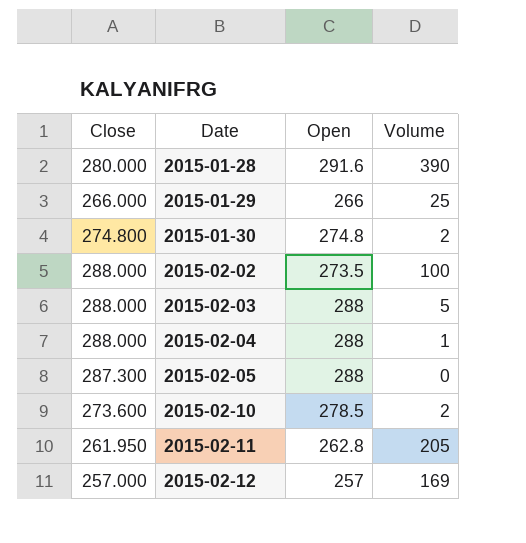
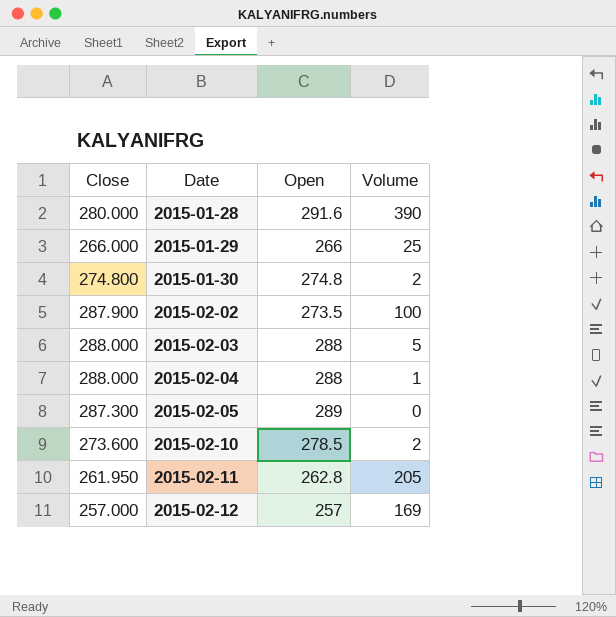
2015-02-02 | Close: 288.000 -> 287.900
2015-02-05 | Open: 288 -> 289

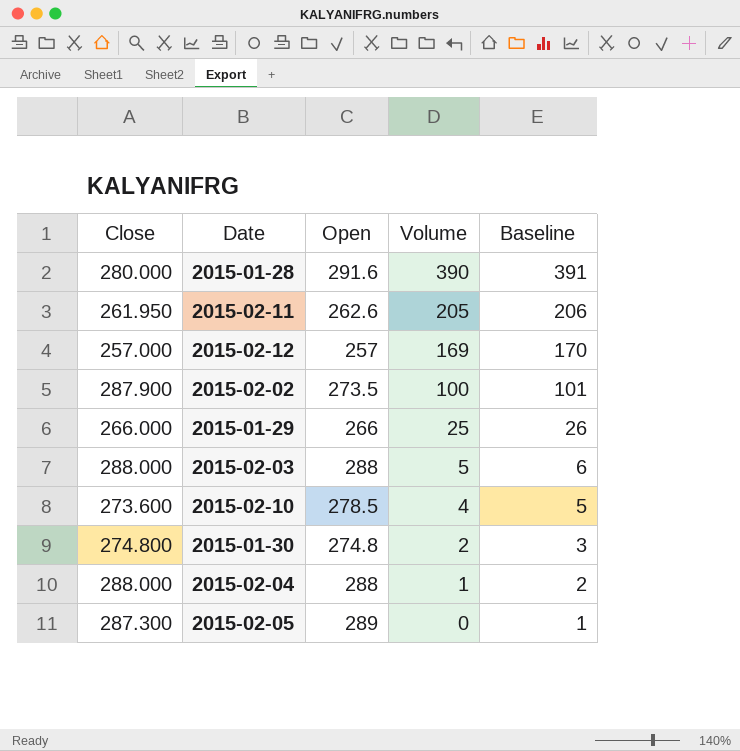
row order: Date ascending -> Volume descending
column Baseline | formula: none -> [Volume] + 1
2015-02-11 | Open: 262.8 -> 262.6
2015-02-10 | Volume: 2 -> 4

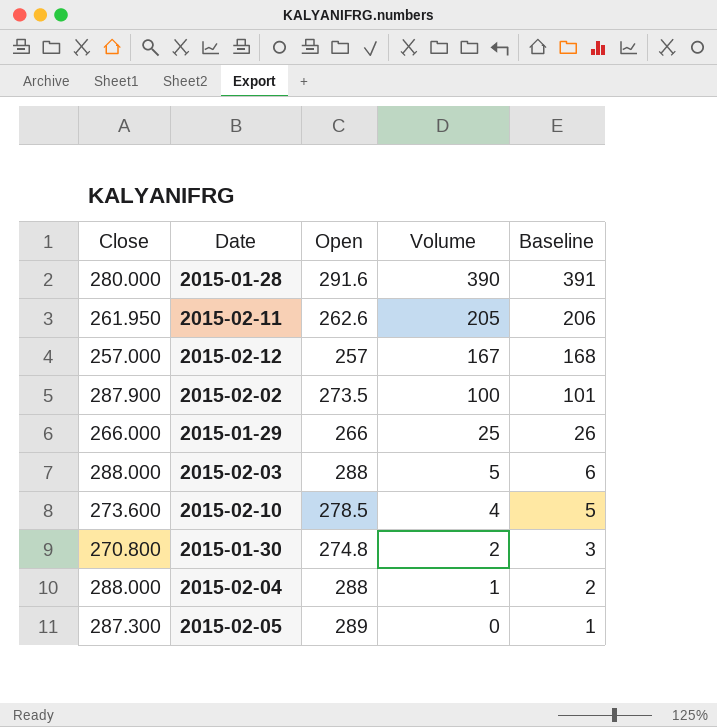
2015-02-12 | Volume: 169 -> 167
2015-02-12 | Baseline: 170 -> 168
2015-01-30 | Close: 274.800 -> 270.800

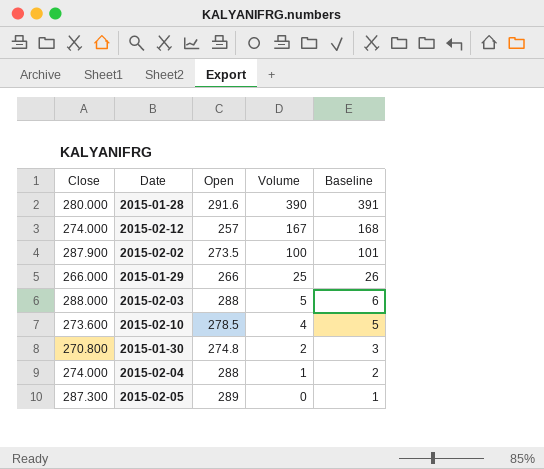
row 2015-02-11: 261.950 | 262.6 | 205 | 206 -> none
2015-02-12 | Close: 257.000 -> 274.000
2015-02-04 | Close: 288.000 -> 274.000

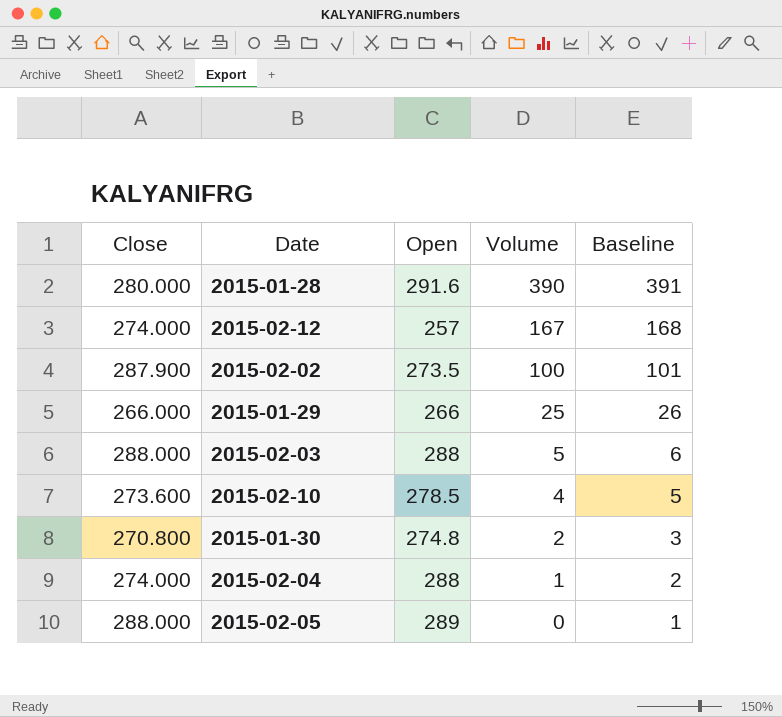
2015-02-05 | Close: 287.300 -> 288.000

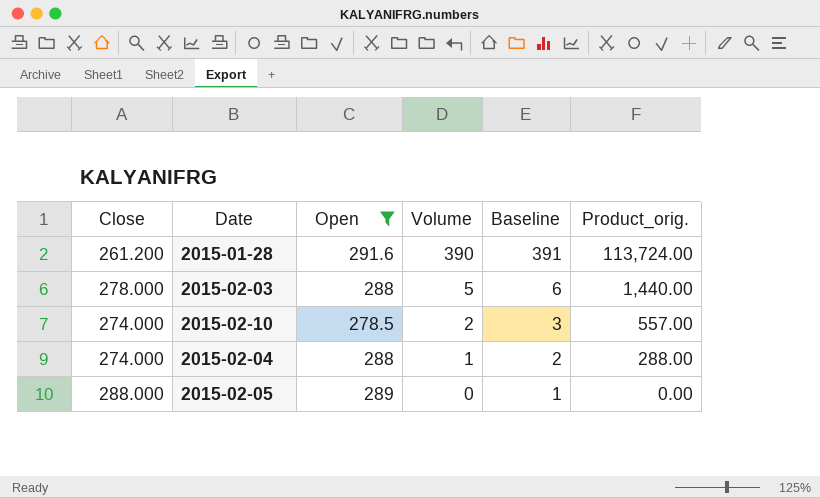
filter: none -> Open >= 278.5
column Product_orig. | formula: none -> [Open] * [Volume]
2015-01-28 | Close: 280.000 -> 261.200
2015-02-03 | Close: 288.000 -> 278.000
2015-02-10 | Close: 273.600 -> 274.000
2015-02-10 | Volume: 4 -> 2
2015-02-10 | Baseline: 5 -> 3

